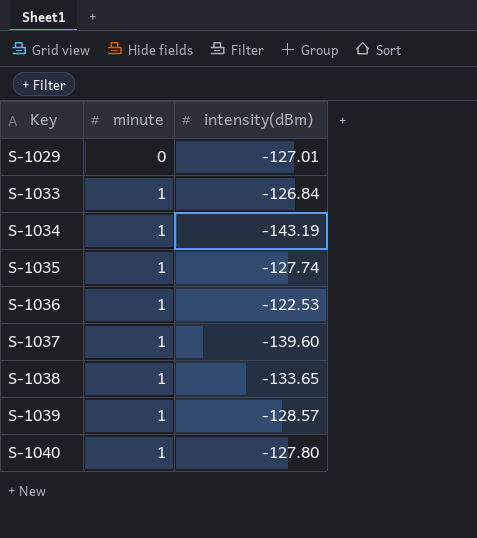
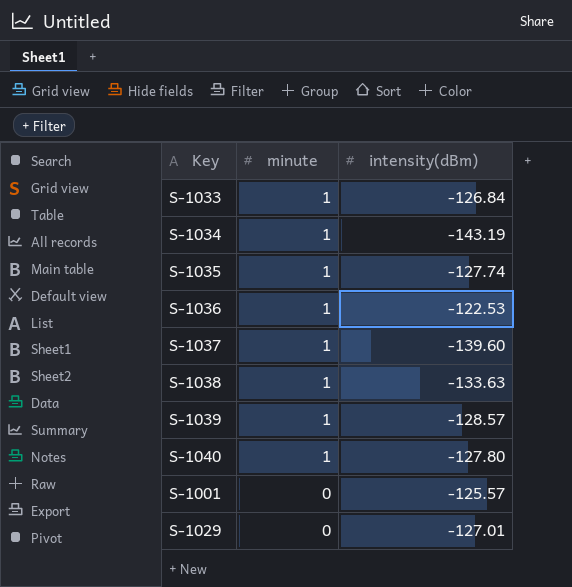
row order: Key ascending -> minute descending
S-1038 | intensity(dBm): -133.65 -> -133.63
row S-1001: none -> 0 | -125.57

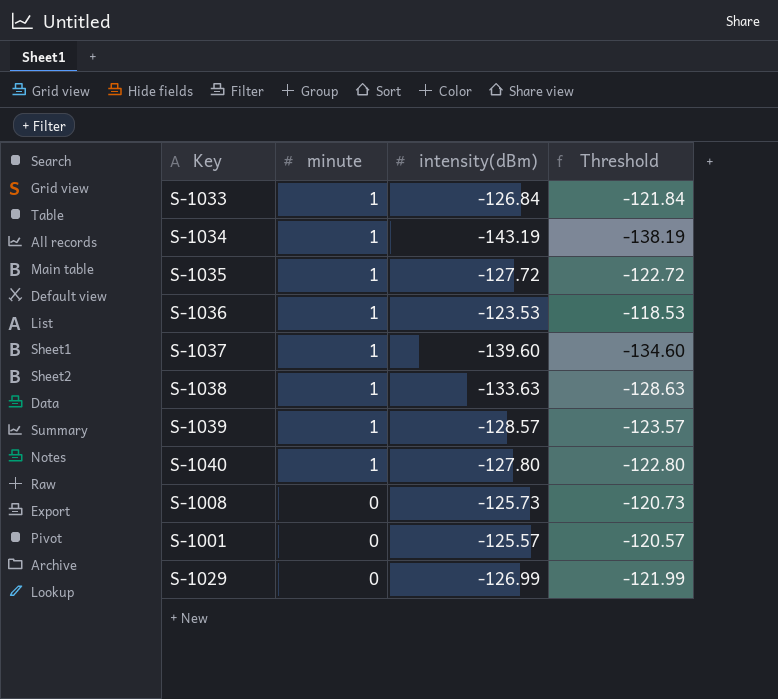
column Threshold | formula: none -> [intensity(dBm)] + 5
S-1035 | intensity(dBm): -127.74 -> -127.72
S-1036 | intensity(dBm): -122.53 -> -123.53
row S-1008: none -> 0 | -125.73 | -120.73
S-1029 | intensity(dBm): -127.01 -> -126.99

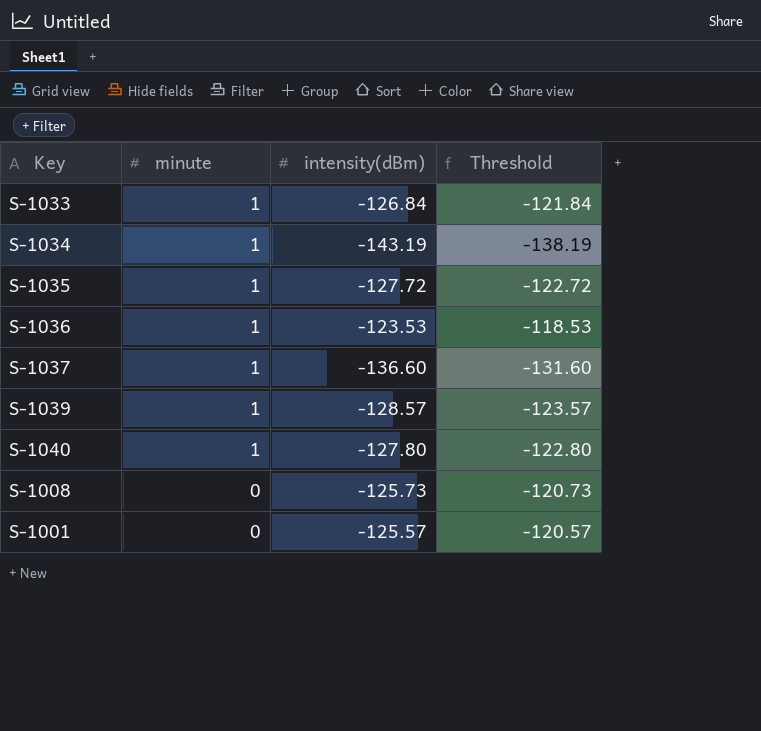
row S-1038: 1 | -133.63 | -128.63 -> none
row S-1029: 0 | -126.99 | -121.99 -> none
S-1037 | intensity(dBm): -139.60 -> -136.60
S-1037 | Threshold: -134.60 -> -131.60

